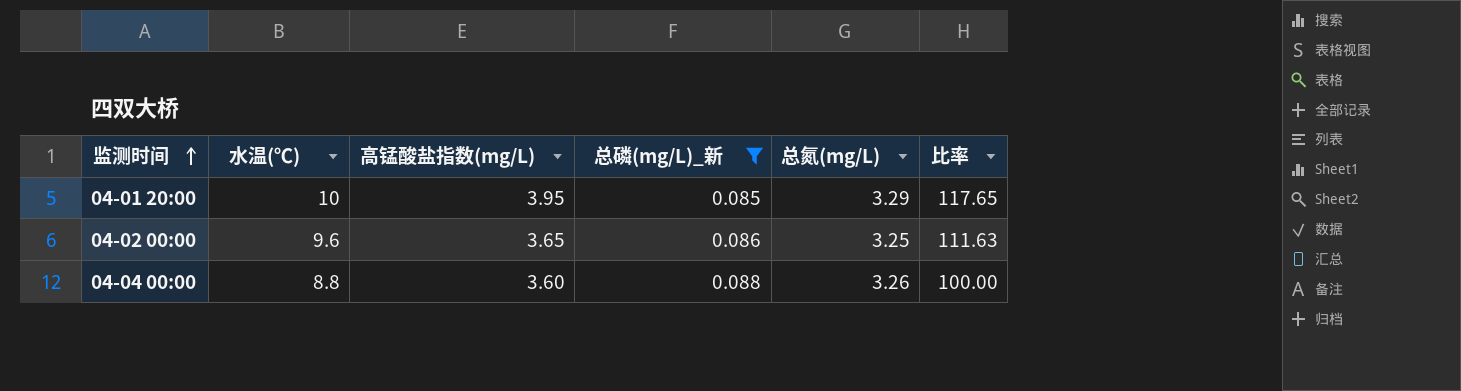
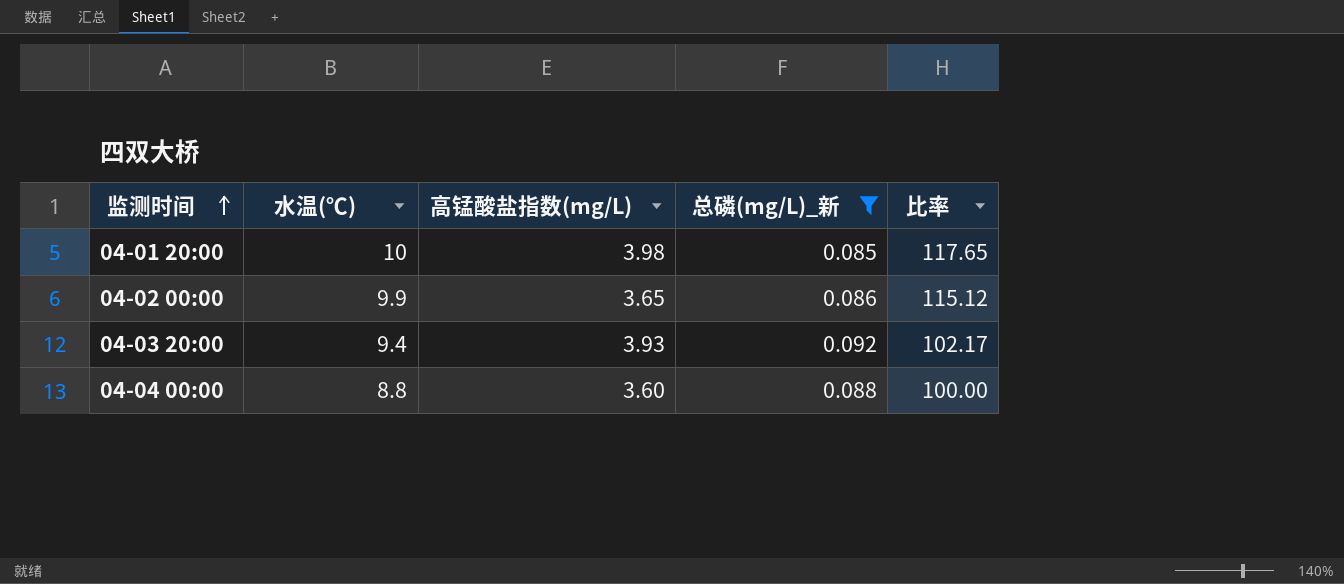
column 总氮(mg/L) | position: 5 -> none
04-01 20:00 | 高锰酸盐指数(mg/L): 3.95 -> 3.98
04-02 00:00 | 水温(℃): 9.6 -> 9.9
04-02 00:00 | 比率: 111.63 -> 115.12
row 04-03 20:00: none -> 9.4 | 3.93 | 0.092 | 102.17

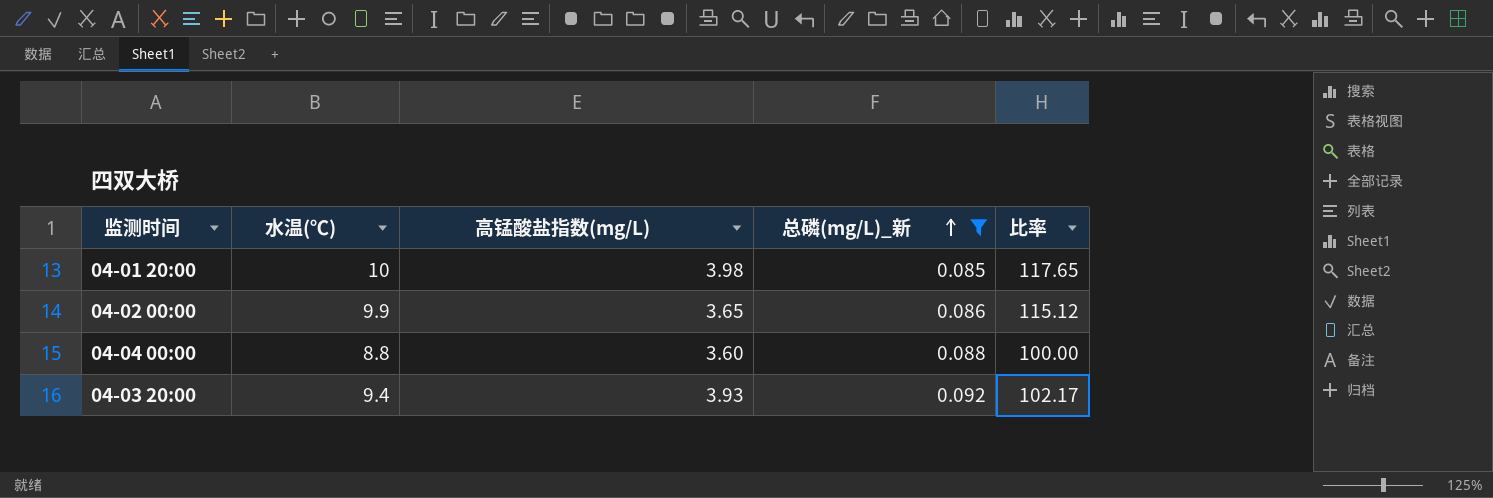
row order: 监测时间 ascending -> 总磷(mg/L)_新 ascending

